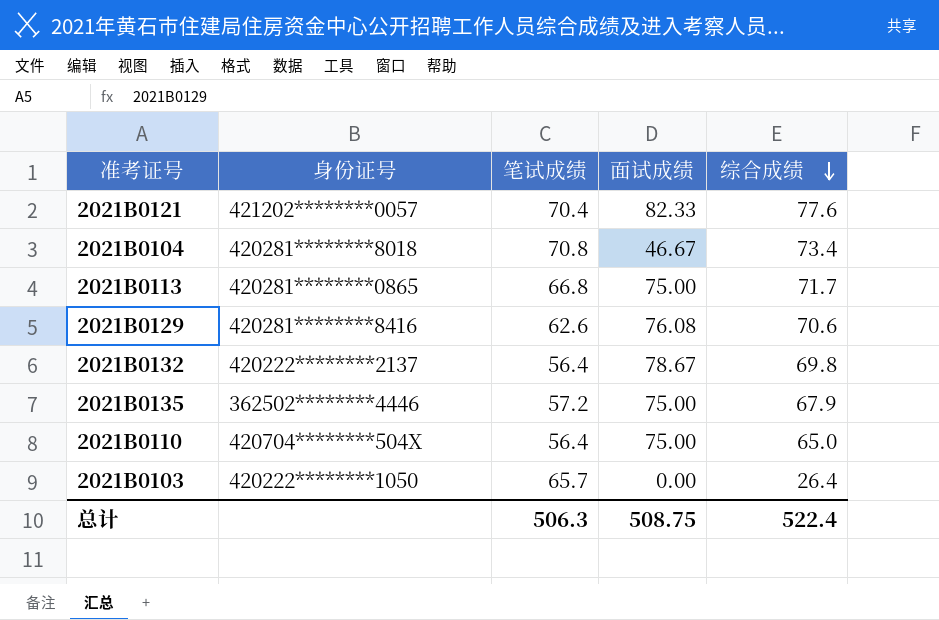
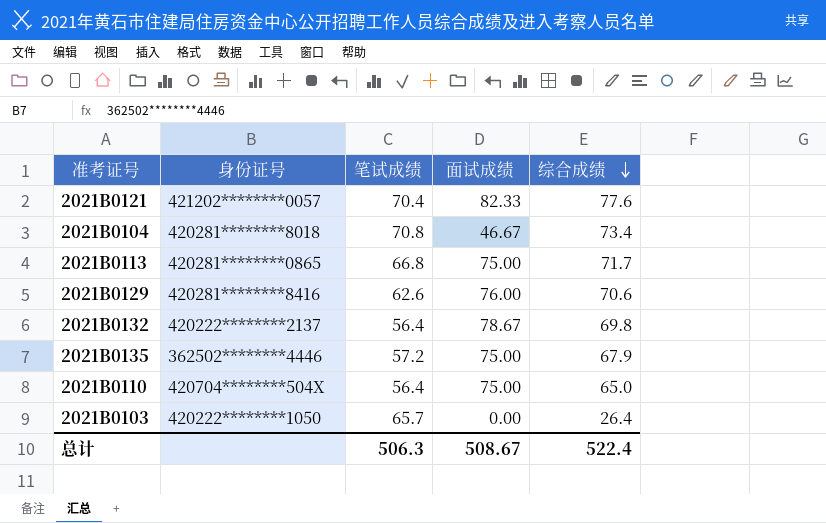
2021B0129 | 面试成绩: 76.08 -> 76.00
总计 | 面试成绩: 508.75 -> 508.67

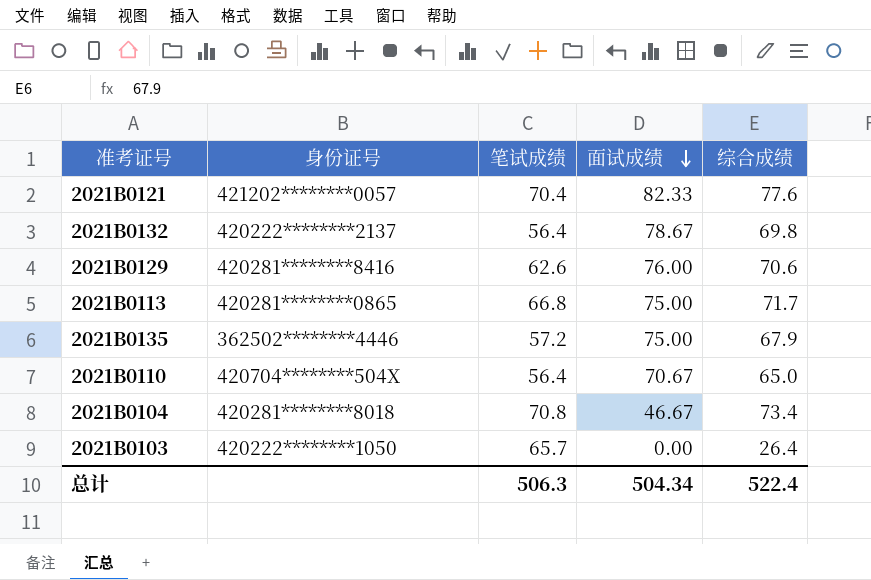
row order: 综合成绩 descending -> 面试成绩 descending
2021B0110 | 面试成绩: 75.00 -> 70.67
总计 | 面试成绩: 508.67 -> 504.34

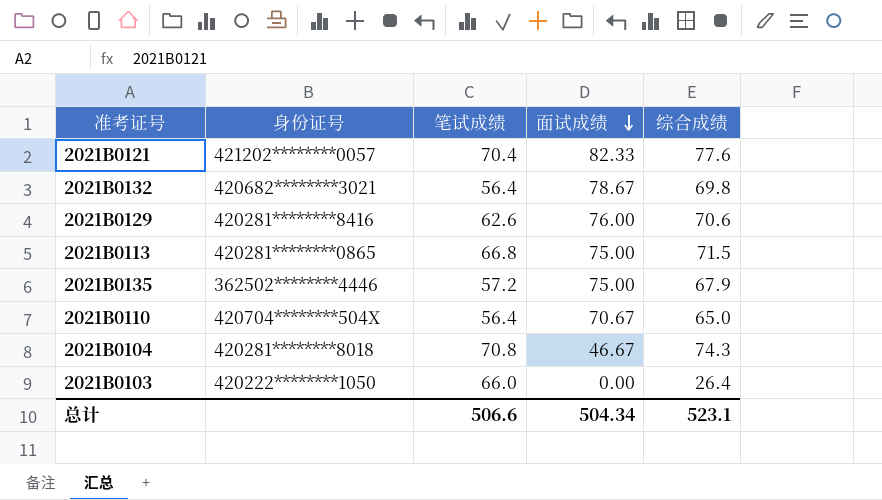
2021B0132 | 身份证号: 420222********2137 -> 420682********3021
2021B0113 | 综合成绩: 71.7 -> 71.5
2021B0104 | 综合成绩: 73.4 -> 74.3
2021B0103 | 笔试成绩: 65.7 -> 66.0
总计 | 笔试成绩: 506.3 -> 506.6
总计 | 综合成绩: 522.4 -> 523.1

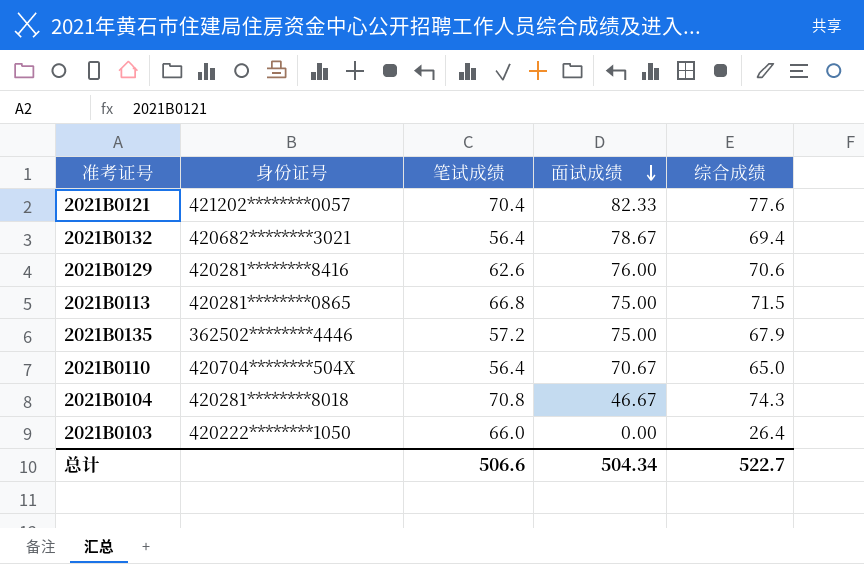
2021B0132 | 综合成绩: 69.8 -> 69.4
总计 | 综合成绩: 523.1 -> 522.7

